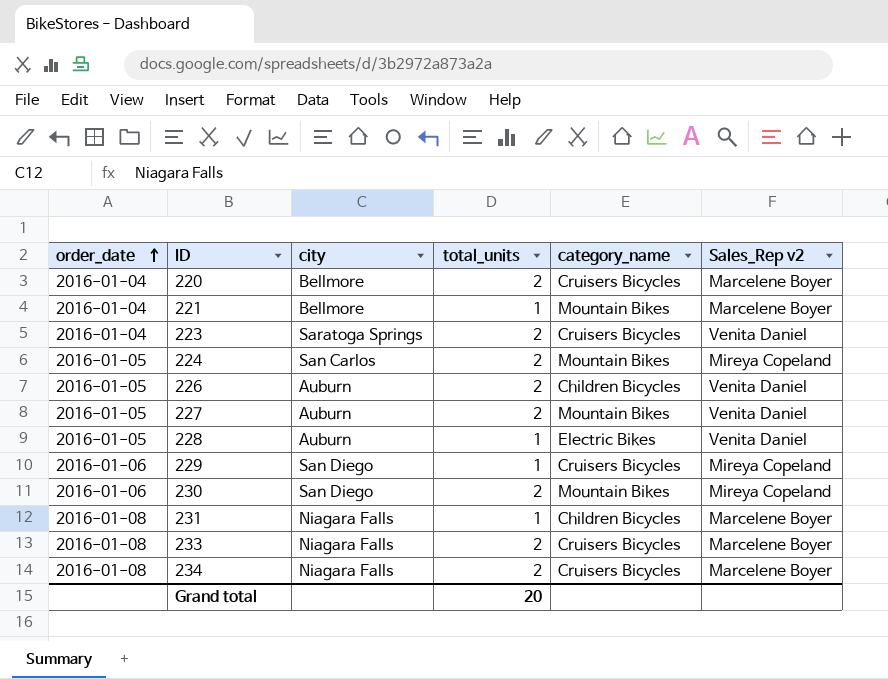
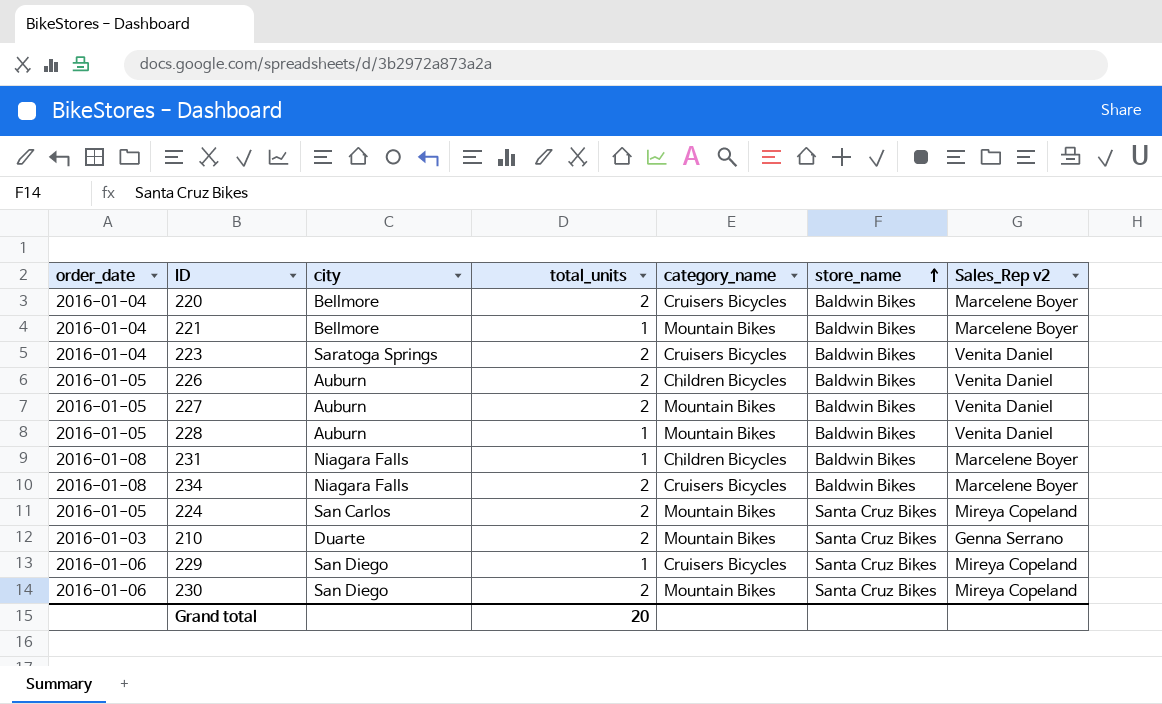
row order: order_date ascending -> store_name ascending
column store_name | position: none -> 6
row 233: 2016-01-08 | Niagara Falls | 2 | Cruisers Bicycles | Marcelene Boyer -> none
228 | category_name: Electric Bikes -> Mountain Bikes
row 210: none -> 2016-01-03 | Duarte | 2 | Mountain Bikes | Santa Cruz Bikes | Genna Serrano

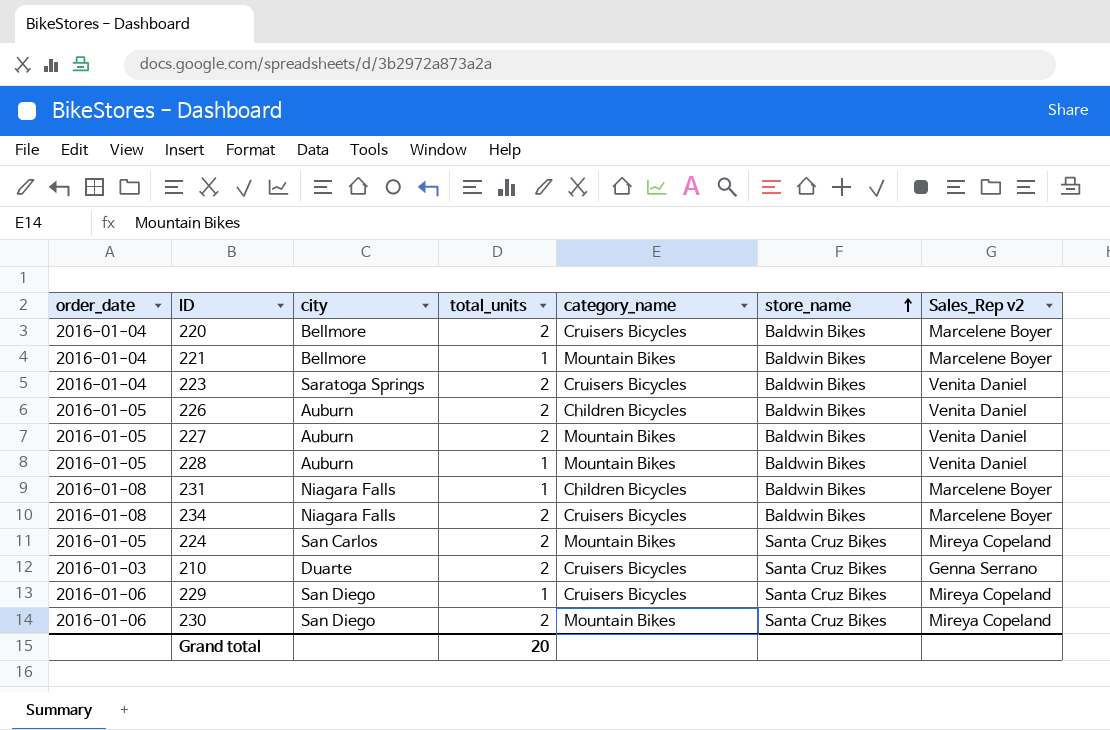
210 | category_name: Mountain Bikes -> Cruisers Bicycles

